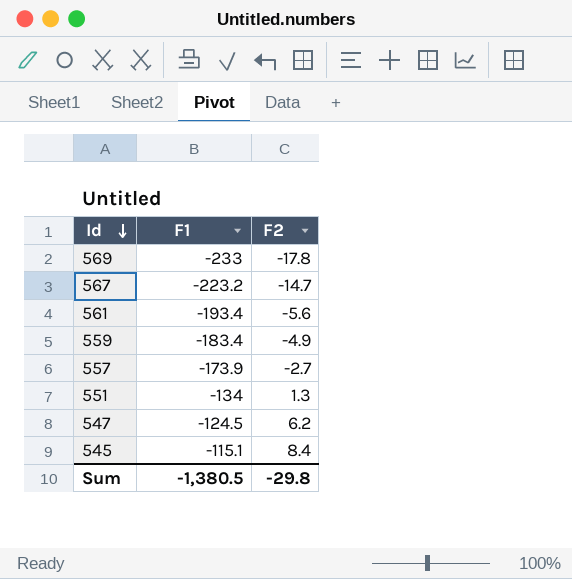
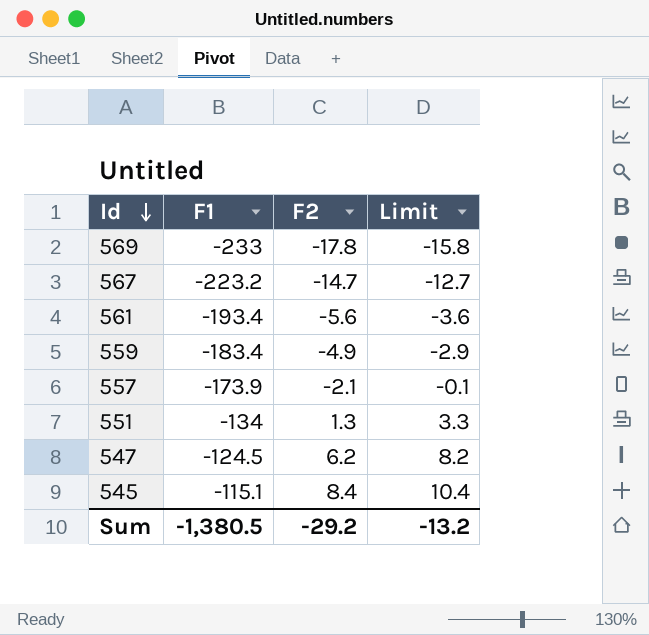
column Limit | formula: none -> [F2] + 2
557 | F2: -2.7 -> -2.1
Sum | F2: -29.8 -> -29.2

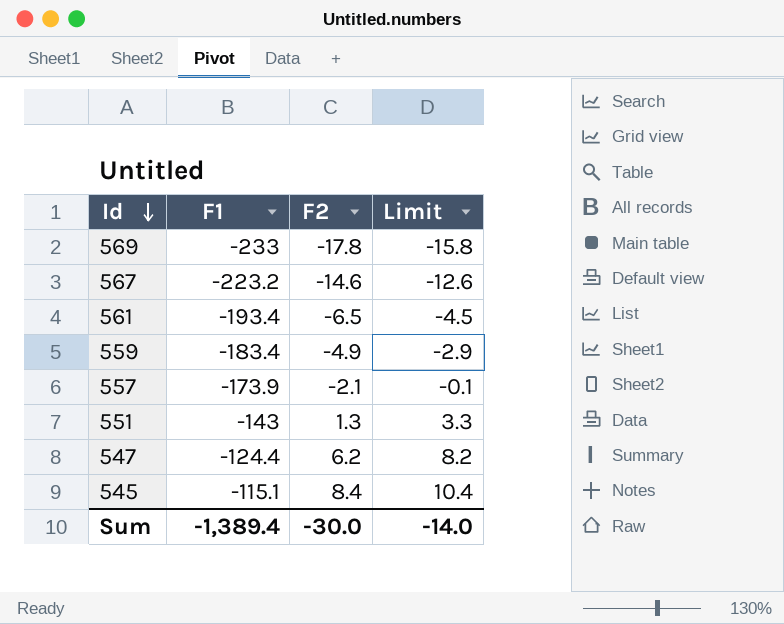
567 | F2: -14.7 -> -14.6
567 | Limit: -12.7 -> -12.6
561 | F2: -5.6 -> -6.5
561 | Limit: -3.6 -> -4.5
551 | F1: -134 -> -143
547 | F1: -124.5 -> -124.4
Sum | F1: -1,380.5 -> -1,389.4
Sum | F2: -29.2 -> -30.0
Sum | Limit: -13.2 -> -14.0

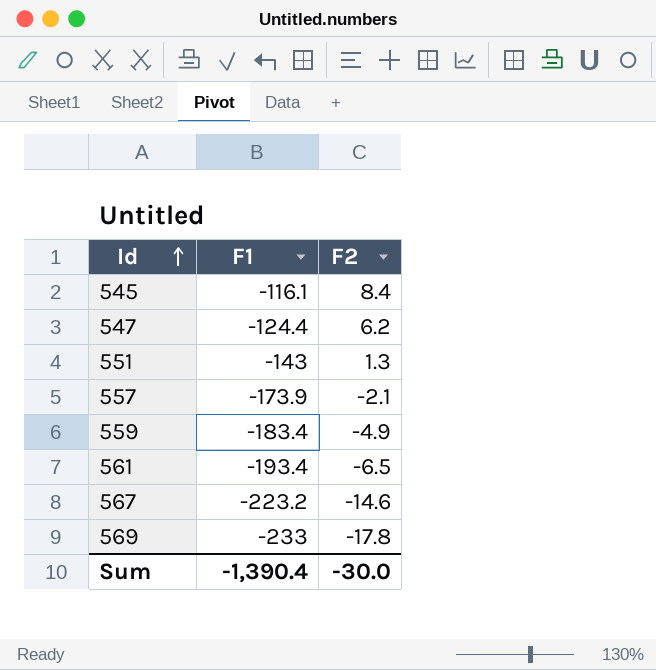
row order: Id descending -> Id ascending
column Limit | formula: [F2] + 2 -> none
545 | F1: -115.1 -> -116.1
Sum | F1: -1,389.4 -> -1,390.4

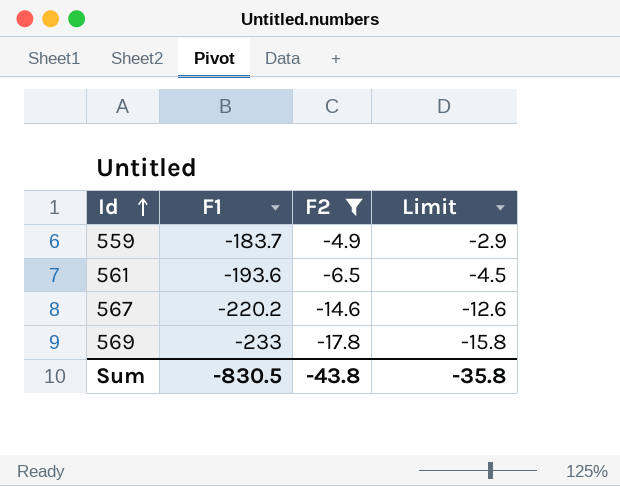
filter: none -> F2 <= -4.9
column Limit | formula: none -> [F2] + 2
559 | F1: -183.4 -> -183.7
561 | F1: -193.4 -> -193.6
567 | F1: -223.2 -> -220.2
Sum | F1: -1,390.4 -> -830.5
Sum | F2: -30.0 -> -43.8

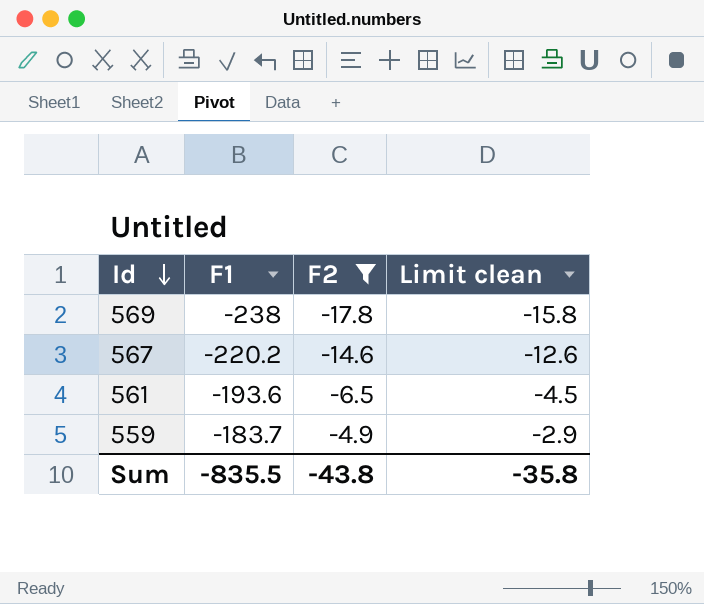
row order: Id ascending -> Id descending
column name: Limit -> Limit clean
569 | F1: -233 -> -238
Sum | F1: -830.5 -> -835.5

